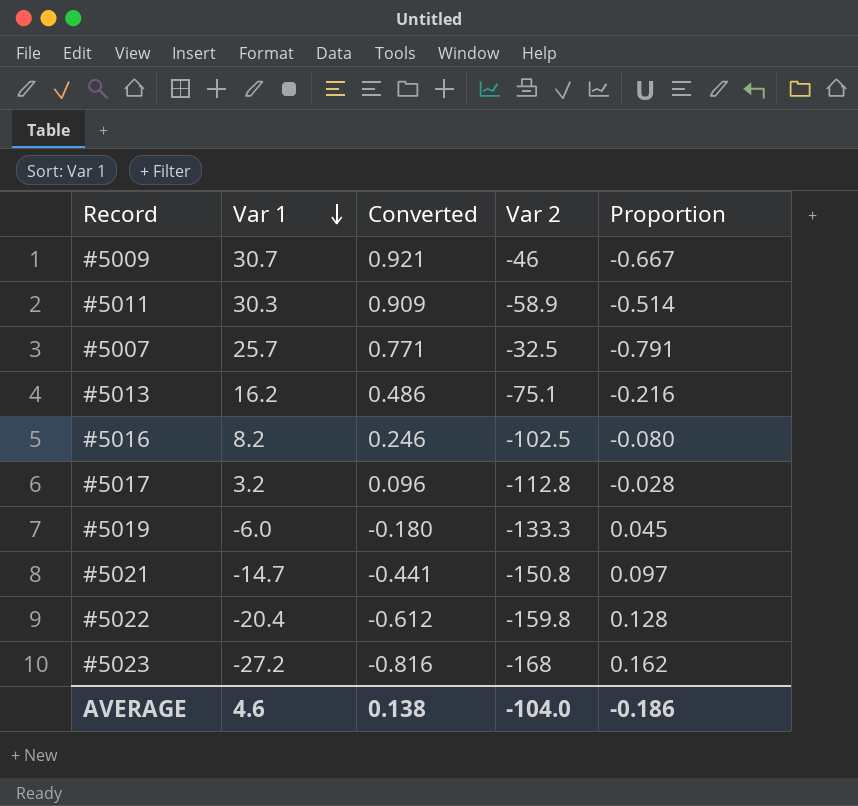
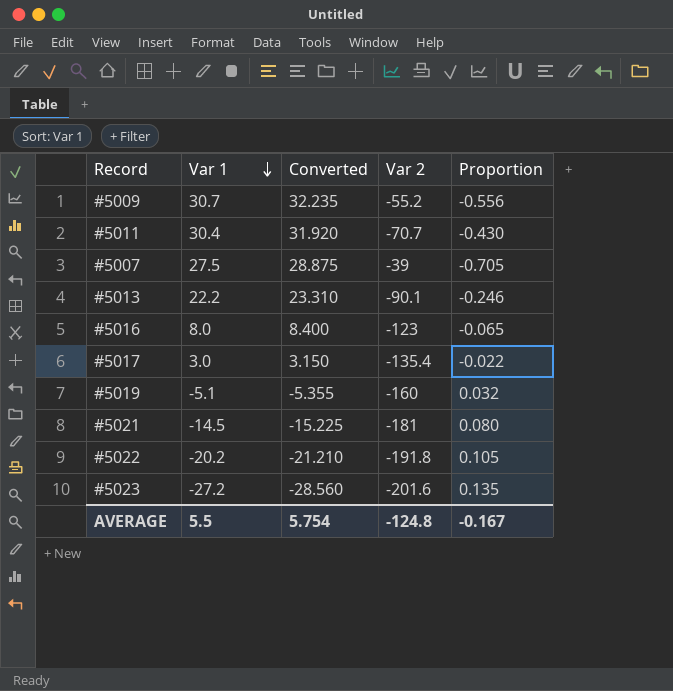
column Converted | formula: [Var 1] * 0.03 -> [Var 1] * 1.05
#5009 | Var 2: -46 -> -55.2
#5009 | Proportion: -0.667 -> -0.556
#5011 | Var 1: 30.3 -> 30.4
#5011 | Var 2: -58.9 -> -70.7
#5011 | Proportion: -0.514 -> -0.430
#5007 | Var 1: 25.7 -> 27.5
#5007 | Var 2: -32.5 -> -39
#5007 | Proportion: -0.791 -> -0.705
#5013 | Var 1: 16.2 -> 22.2
#5013 | Var 2: -75.1 -> -90.1
#5013 | Proportion: -0.216 -> -0.246
#5016 | Var 1: 8.2 -> 8.0
#5016 | Var 2: -102.5 -> -123
#5016 | Proportion: -0.080 -> -0.065
#5017 | Var 1: 3.2 -> 3.0
#5017 | Var 2: -112.8 -> -135.4
#5017 | Proportion: -0.028 -> -0.022
#5019 | Var 1: -6.0 -> -5.1
#5019 | Var 2: -133.3 -> -160
#5019 | Proportion: 0.045 -> 0.032
#5021 | Var 1: -14.7 -> -14.5
#5021 | Var 2: -150.8 -> -181
#5021 | Proportion: 0.097 -> 0.080
#5022 | Var 1: -20.4 -> -20.2
#5022 | Var 2: -159.8 -> -191.8
#5022 | Proportion: 0.128 -> 0.105
#5023 | Var 2: -168 -> -201.6
#5023 | Proportion: 0.162 -> 0.135
AVERAGE | Var 1: 4.6 -> 5.5
AVERAGE | Converted: 0.138 -> 5.754
AVERAGE | Var 2: -104.0 -> -124.8
AVERAGE | Proportion: -0.186 -> -0.167

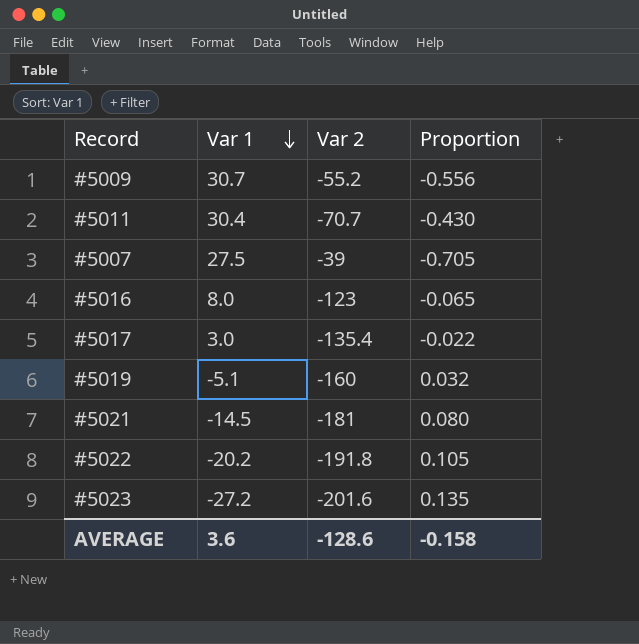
column Converted | formula: [Var 1] * 1.05 -> none
row #5013: 22.2 | 23.310 | -90.1 | -0.246 -> none
AVERAGE | Var 1: 5.5 -> 3.6
AVERAGE | Var 2: -124.8 -> -128.6
AVERAGE | Proportion: -0.167 -> -0.158

